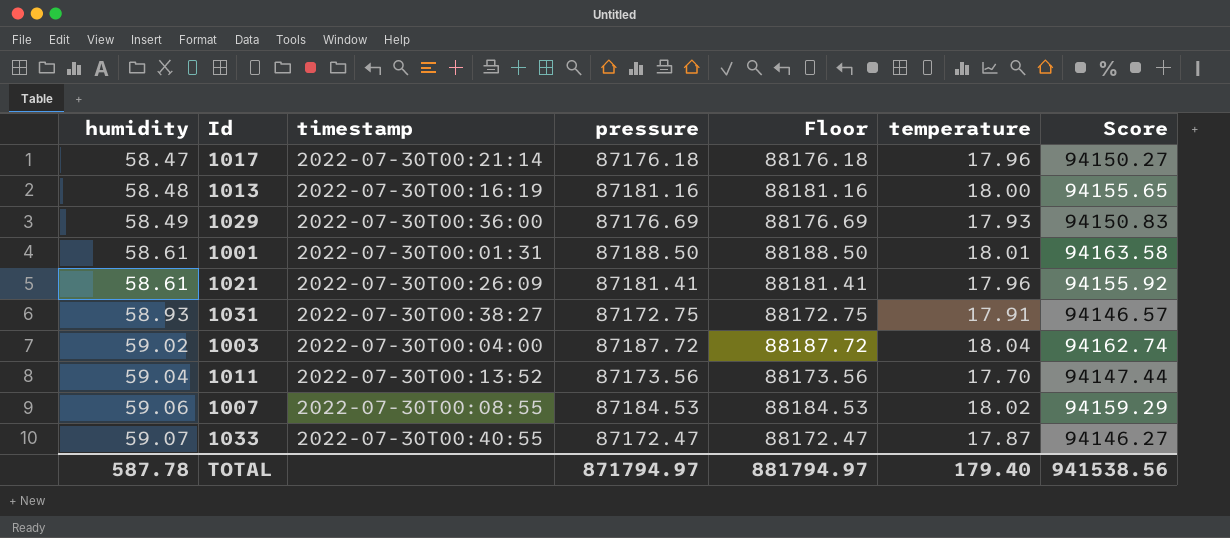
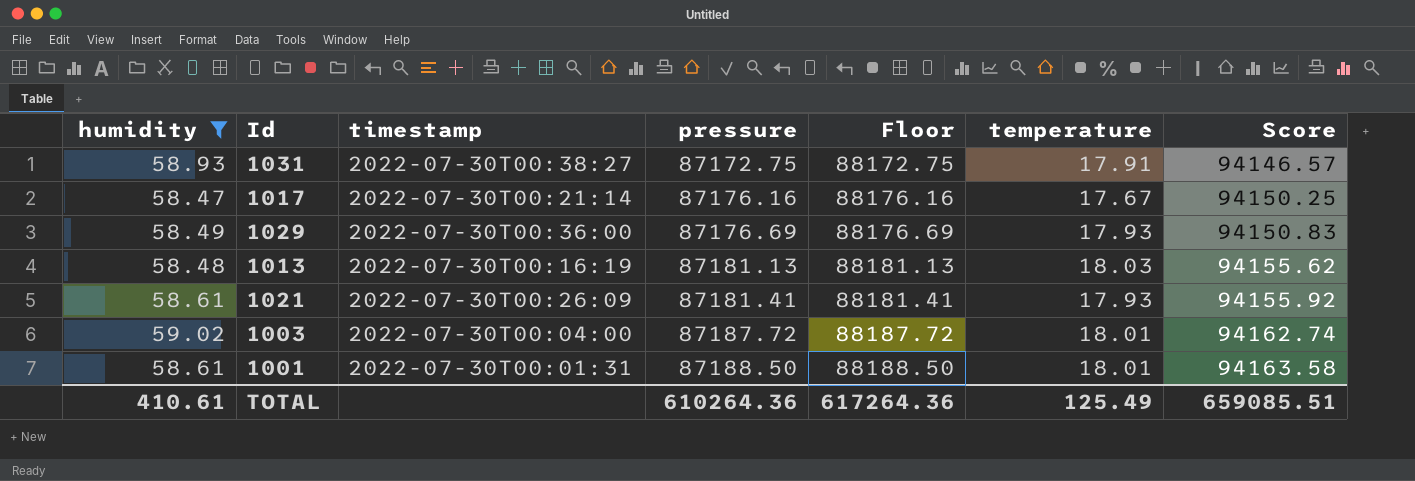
filter: none -> humidity <= 59.02
row order: humidity ascending -> pressure ascending
1017 | pressure: 87176.18 -> 87176.16
1017 | Floor: 88176.18 -> 88176.16
1017 | temperature: 17.96 -> 17.67
1017 | Score: 94150.27 -> 94150.25
1013 | pressure: 87181.16 -> 87181.13
1013 | Floor: 88181.16 -> 88181.13
1013 | temperature: 18.00 -> 18.03
1013 | Score: 94155.65 -> 94155.62
1021 | temperature: 17.96 -> 17.93
1003 | temperature: 18.04 -> 18.01
TOTAL | humidity: 587.78 -> 410.61
TOTAL | pressure: 871794.97 -> 610264.36
TOTAL | Floor: 881794.97 -> 617264.36
TOTAL | temperature: 179.40 -> 125.49
TOTAL | Score: 941538.56 -> 659085.51

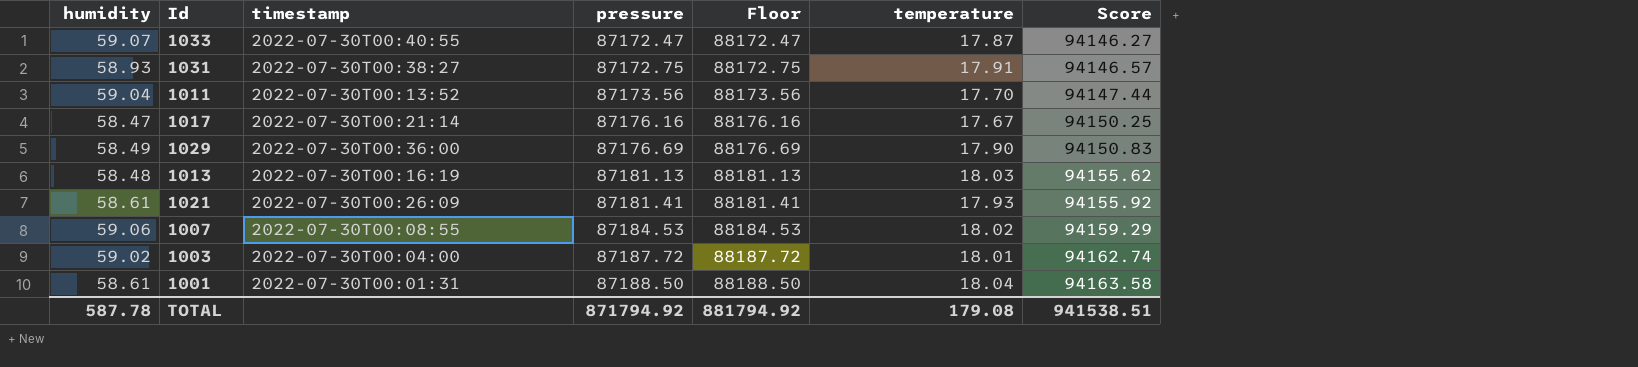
filter: humidity <= 59.02 -> none
1029 | temperature: 17.93 -> 17.90
1001 | temperature: 18.01 -> 18.04
TOTAL | humidity: 410.61 -> 587.78
TOTAL | pressure: 610264.36 -> 871794.92
TOTAL | Floor: 617264.36 -> 881794.92
TOTAL | temperature: 125.49 -> 179.08
TOTAL | Score: 659085.51 -> 941538.51

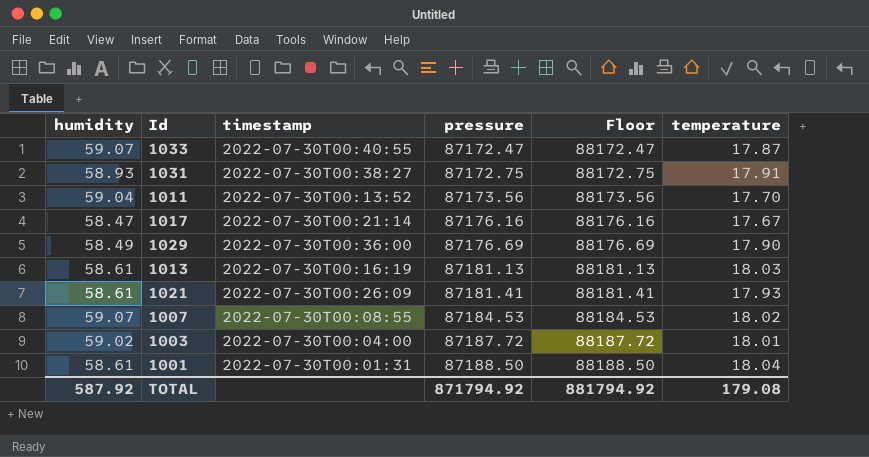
column Score | formula: [pressure] * 1.08 -> none
1013 | humidity: 58.48 -> 58.61
1007 | humidity: 59.06 -> 59.07
TOTAL | humidity: 587.78 -> 587.92

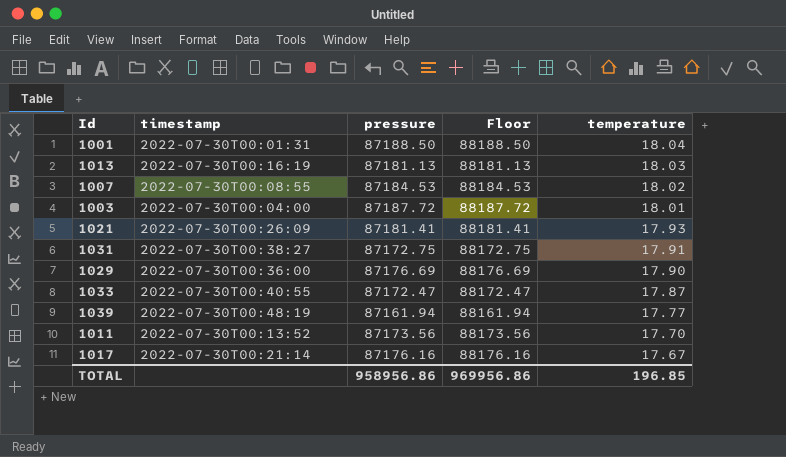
row order: pressure ascending -> temperature descending
column humidity | position: 1 -> none
row 1039: none -> 2022-07-30T00:48:19 | 87161.94 | 88161.94 | 17.77
TOTAL | pressure: 871794.92 -> 958956.86
TOTAL | Floor: 881794.92 -> 969956.86
TOTAL | temperature: 179.08 -> 196.85

